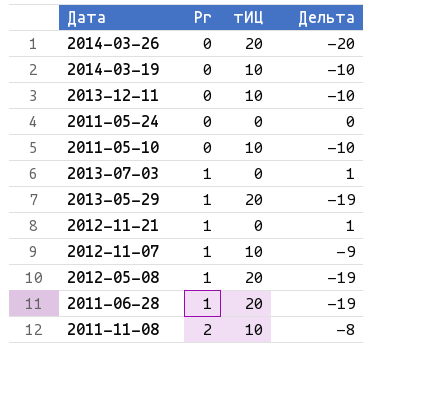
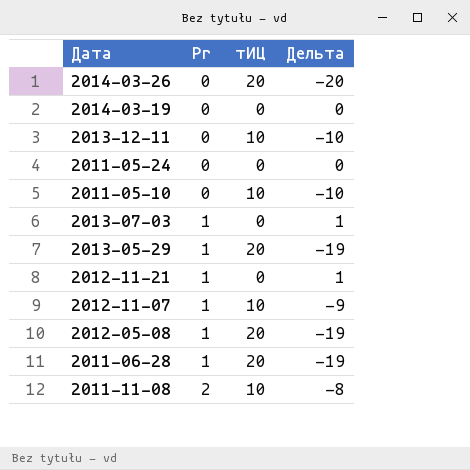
2014-03-19 | тИЦ: 10 -> 0
2014-03-19 | Дельта: -10 -> 0

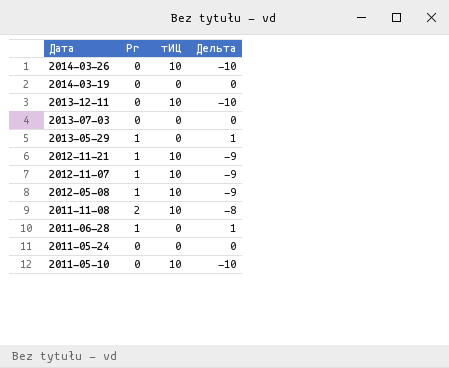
row order: Pr ascending -> Дата descending
2014-03-26 | тИЦ: 20 -> 10
2014-03-26 | Дельта: -20 -> -10
2013-07-03 | Pr: 1 -> 0
2013-07-03 | Дельта: 1 -> 0
2013-05-29 | тИЦ: 20 -> 0
2013-05-29 | Дельта: -19 -> 1
2012-11-21 | тИЦ: 0 -> 10
2012-11-21 | Дельта: 1 -> -9
2012-05-08 | тИЦ: 20 -> 10
2012-05-08 | Дельта: -19 -> -9
2011-06-28 | тИЦ: 20 -> 0
2011-06-28 | Дельта: -19 -> 1

